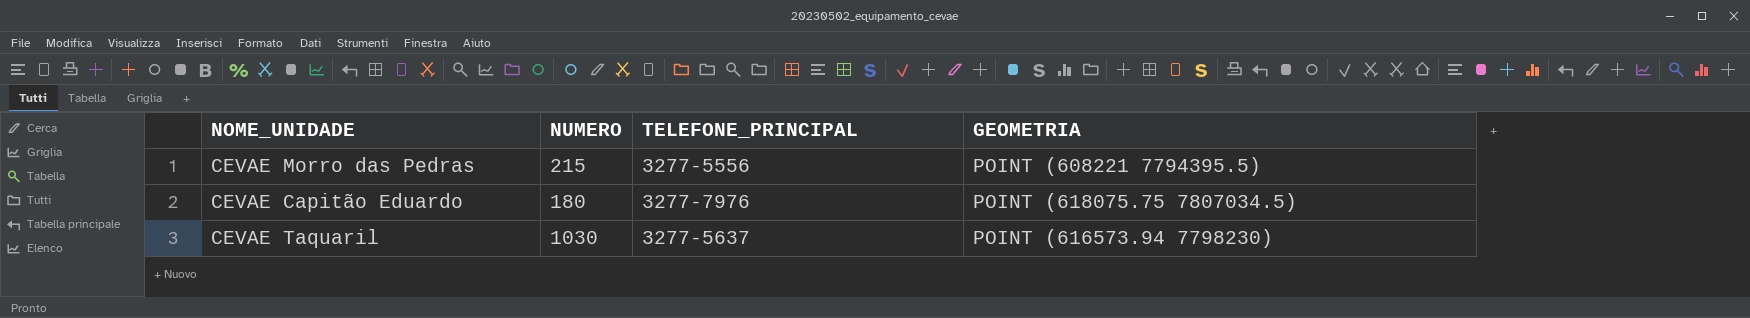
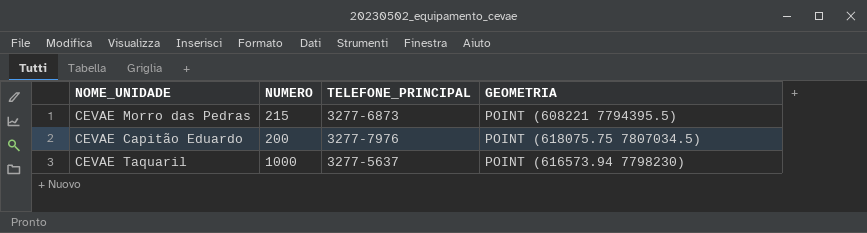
CEVAE Morro das Pedras | TELEFONE_PRINCIPAL: 3277-5556 -> 3277-6873
CEVAE Capitão Eduardo | NUMERO: 180 -> 200
CEVAE Taquaril | NUMERO: 1030 -> 1000

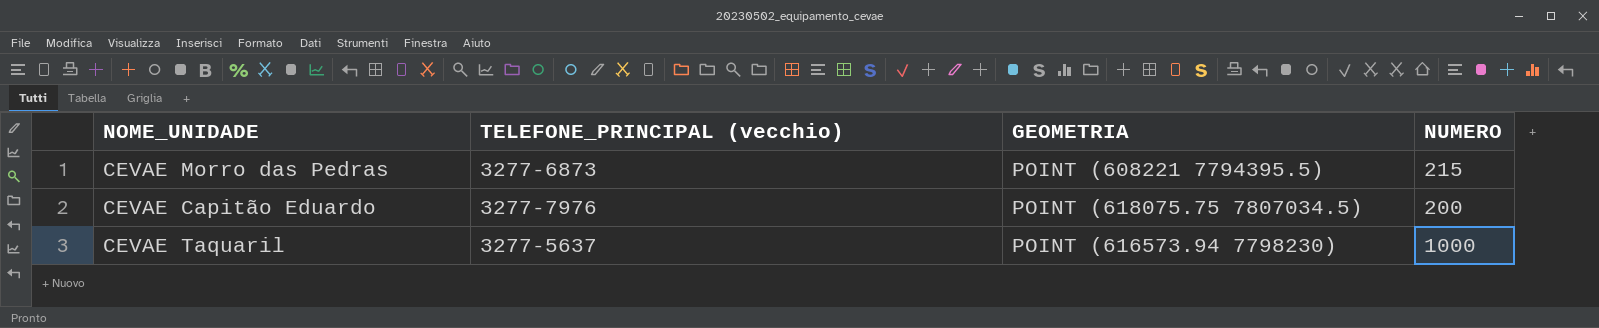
column name: TELEFONE_PRINCIPAL -> TELEFONE_PRINCIPAL (vecchio)
column NUMERO | position: 2 -> 4

